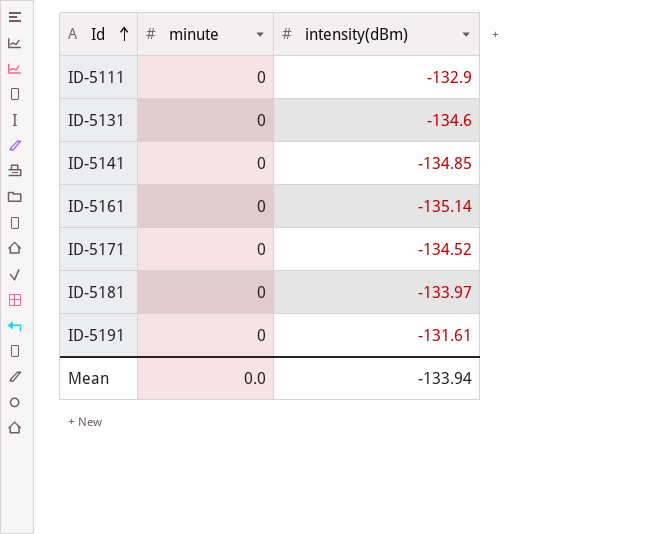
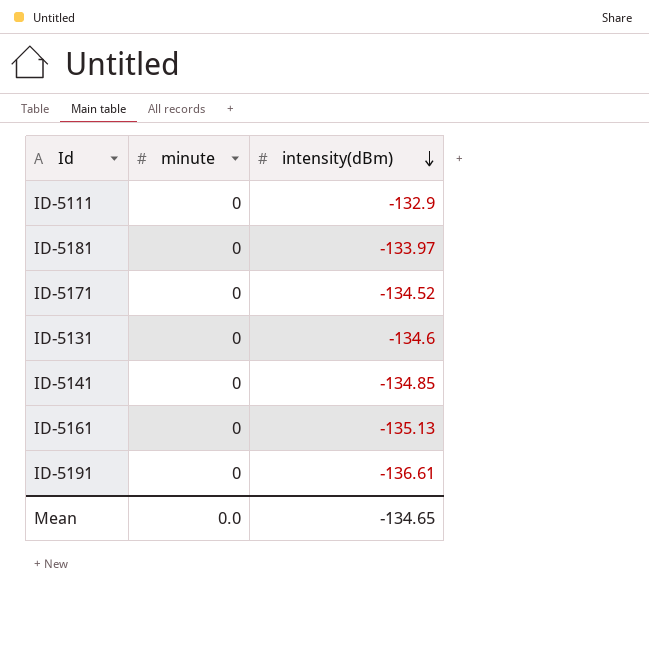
row order: Id ascending -> intensity(dBm) descending
ID-5161 | intensity(dBm): -135.14 -> -135.13
ID-5191 | intensity(dBm): -131.61 -> -136.61
Mean | intensity(dBm): -133.94 -> -134.65

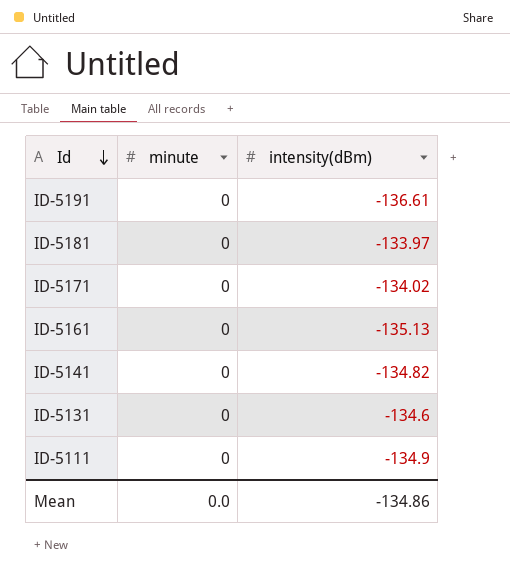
row order: intensity(dBm) descending -> Id descending
ID-5171 | intensity(dBm): -134.52 -> -134.02
ID-5141 | intensity(dBm): -134.85 -> -134.82
ID-5111 | intensity(dBm): -132.9 -> -134.9
Mean | intensity(dBm): -134.65 -> -134.86

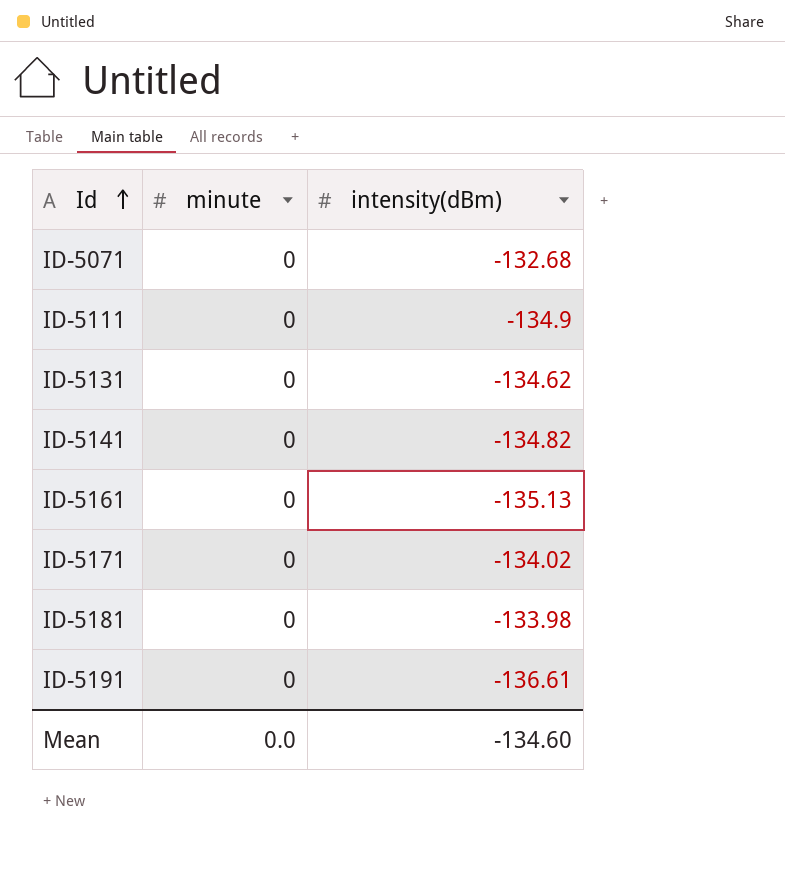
row order: Id descending -> Id ascending
row ID-5071: none -> 0 | -132.68
ID-5131 | intensity(dBm): -134.6 -> -134.62
ID-5181 | intensity(dBm): -133.97 -> -133.98
Mean | intensity(dBm): -134.86 -> -134.60

